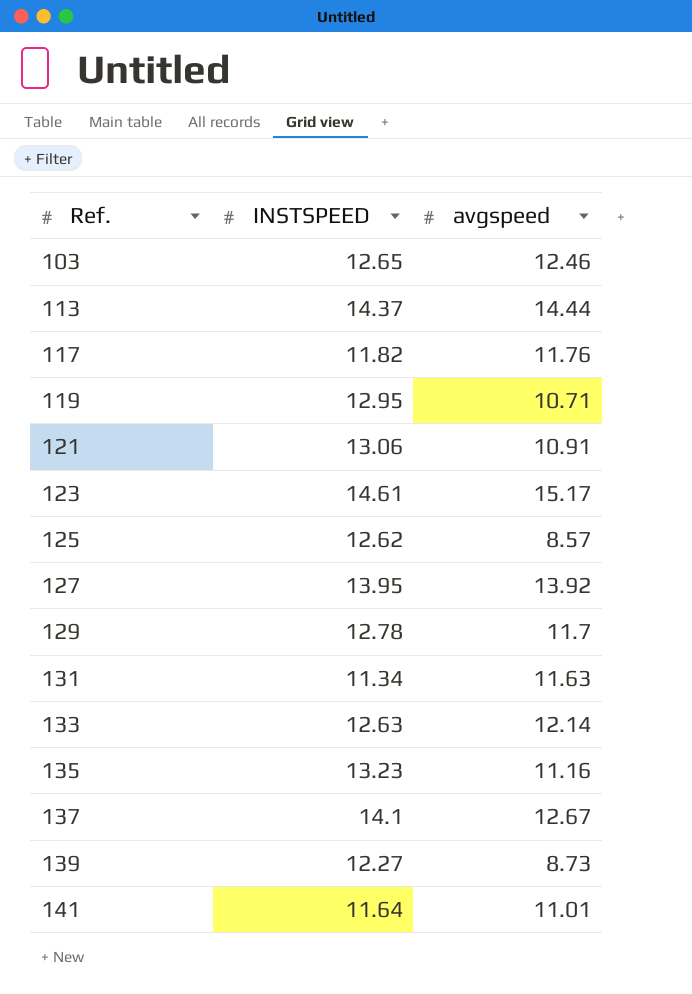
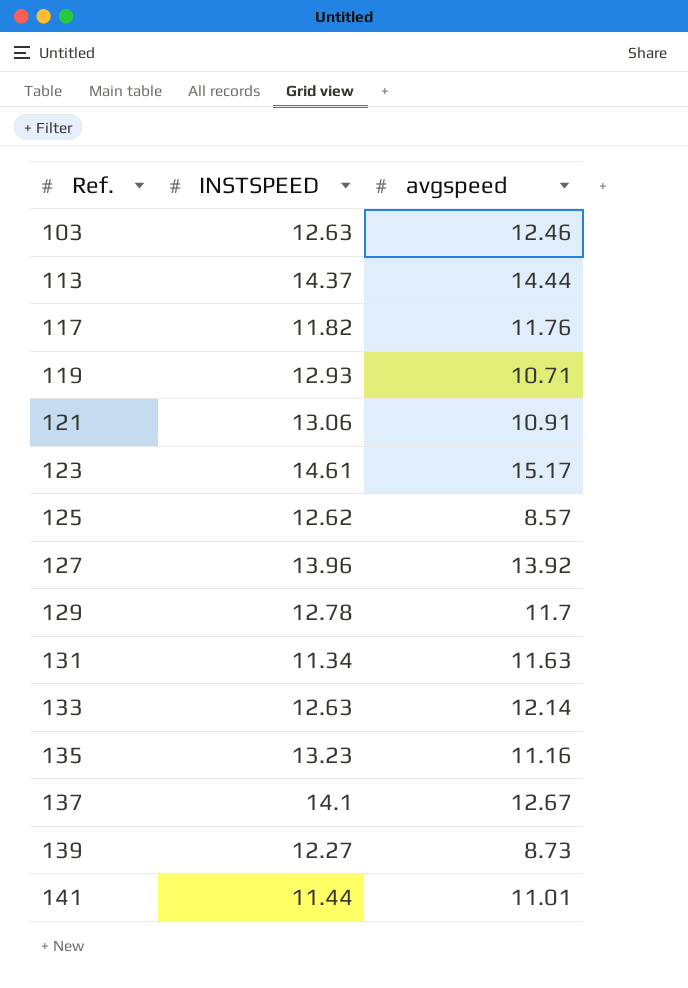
103 | INSTSPEED: 12.65 -> 12.63
119 | INSTSPEED: 12.95 -> 12.93
127 | INSTSPEED: 13.95 -> 13.96
141 | INSTSPEED: 11.64 -> 11.44

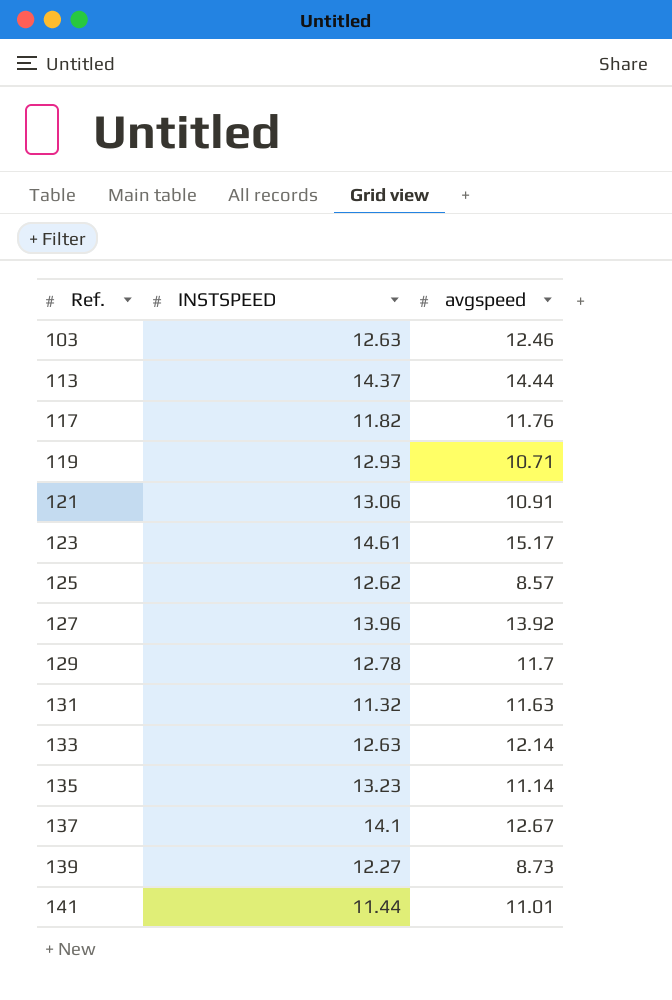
131 | INSTSPEED: 11.34 -> 11.32
135 | avgspeed: 11.16 -> 11.14

